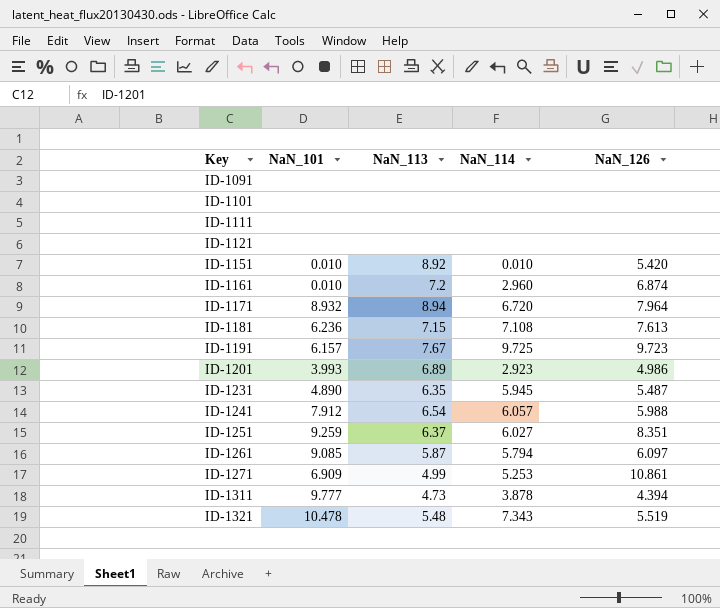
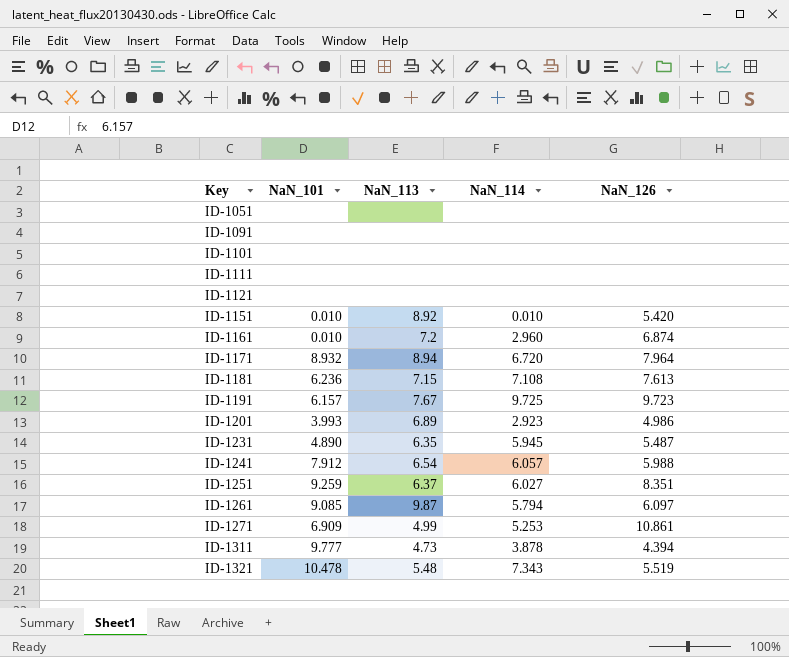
row ID-1051: none -> none | none | none | none
ID-1261 | NaN_113: 5.87 -> 9.87

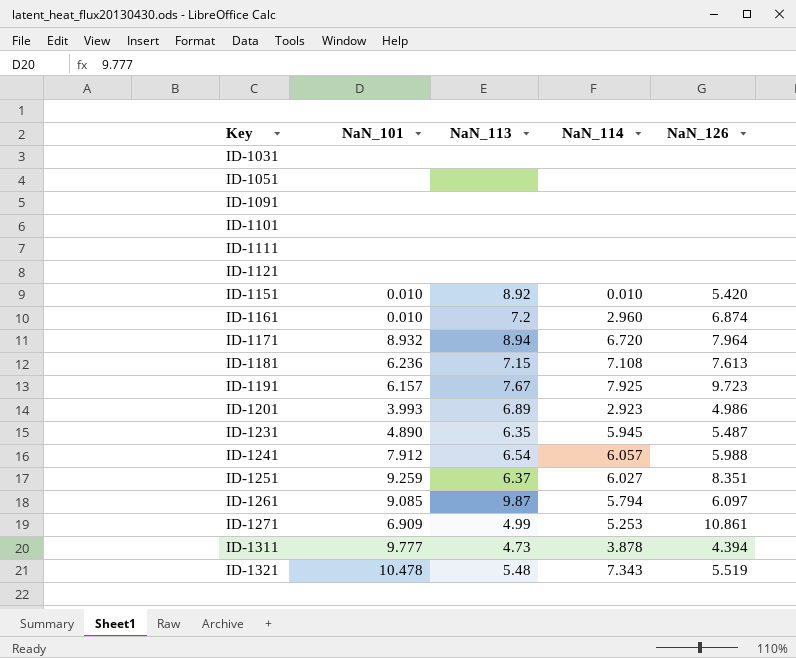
row ID-1031: none -> none | none | none | none
ID-1191 | NaN_114: 9.725 -> 7.925

